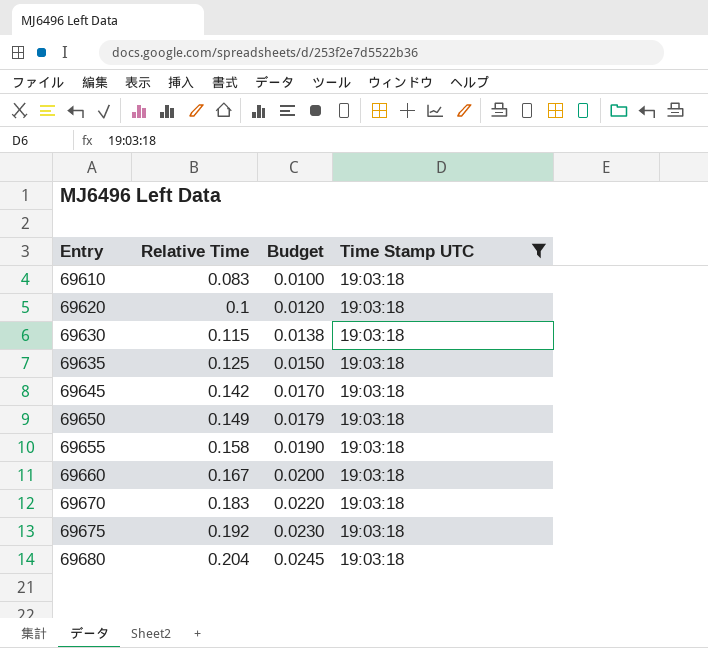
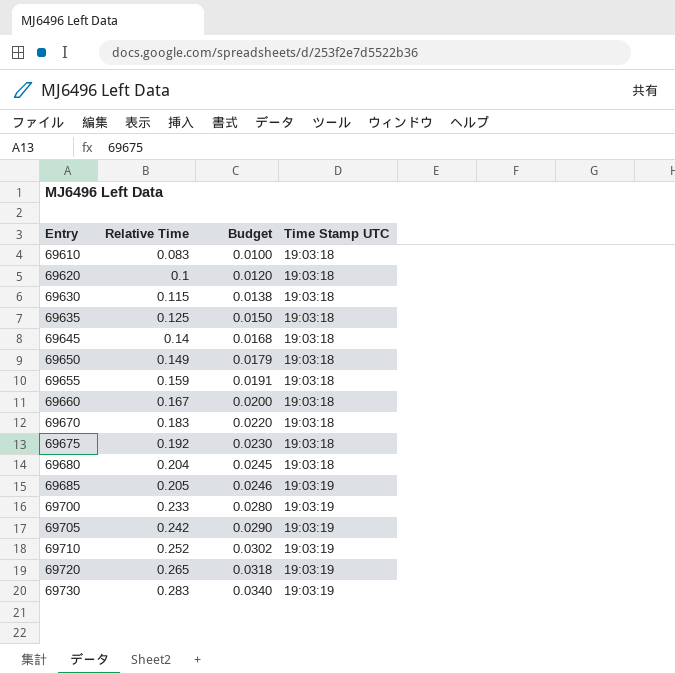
filter: Time Stamp UTC = 19:03:18 -> none
69645 | Relative Time: 0.142 -> 0.14
69645 | Budget: 0.0170 -> 0.0168
69655 | Relative Time: 0.158 -> 0.159
69655 | Budget: 0.0190 -> 0.0191

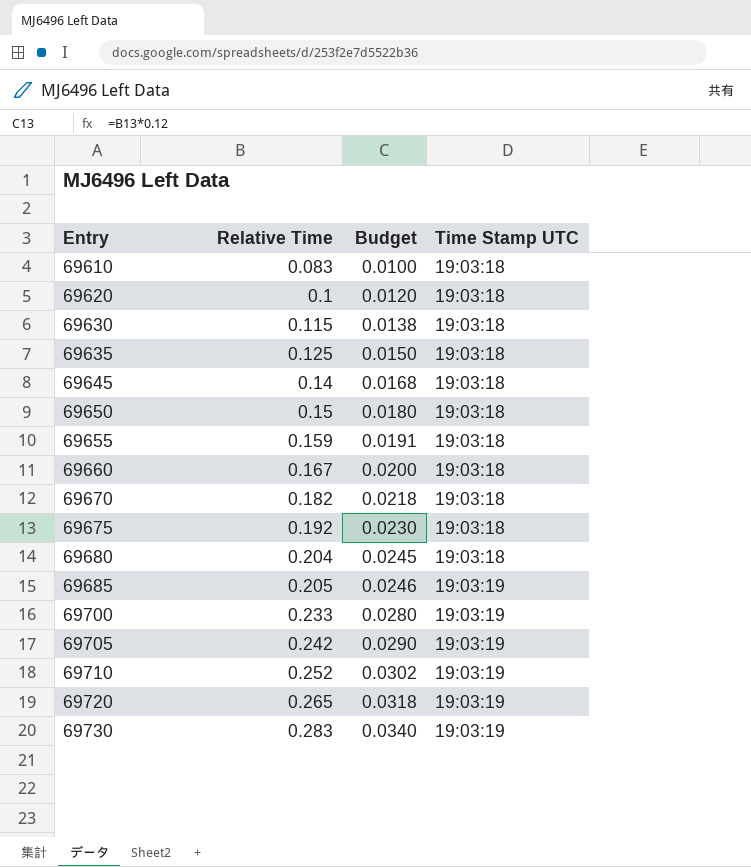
69650 | Relative Time: 0.149 -> 0.15
69650 | Budget: 0.0179 -> 0.0180
69670 | Relative Time: 0.183 -> 0.182
69670 | Budget: 0.0220 -> 0.0218

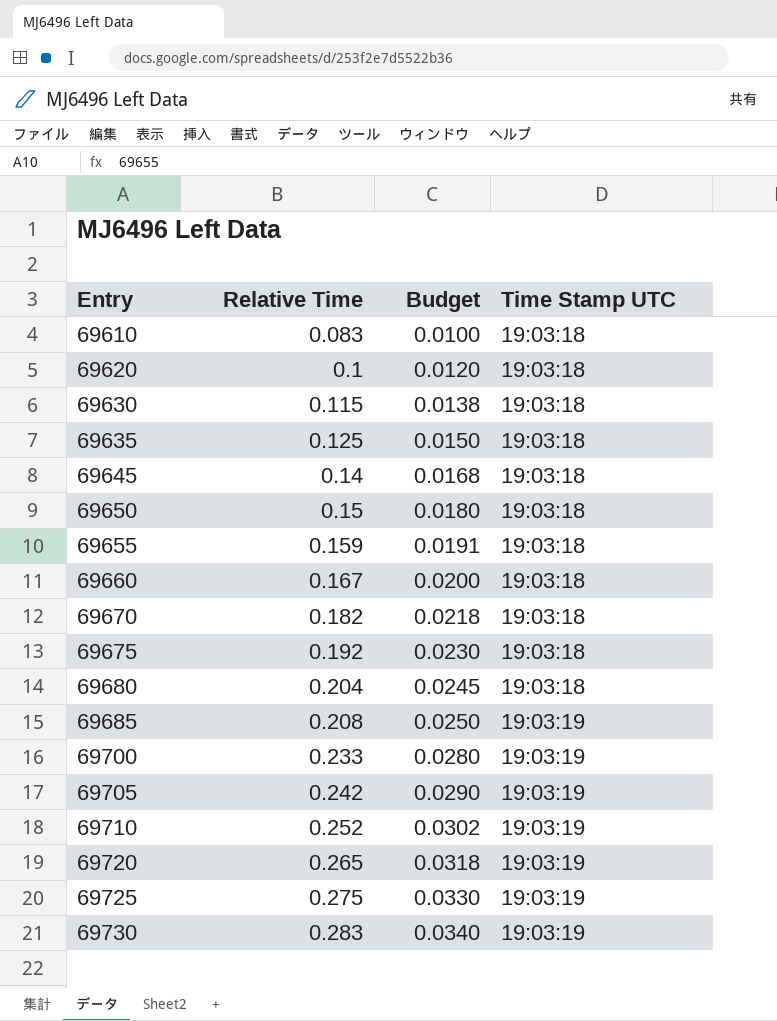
69685 | Relative Time: 0.205 -> 0.208
69685 | Budget: 0.0246 -> 0.0250
row 69725: none -> 0.275 | 0.0330 | 19:03:19

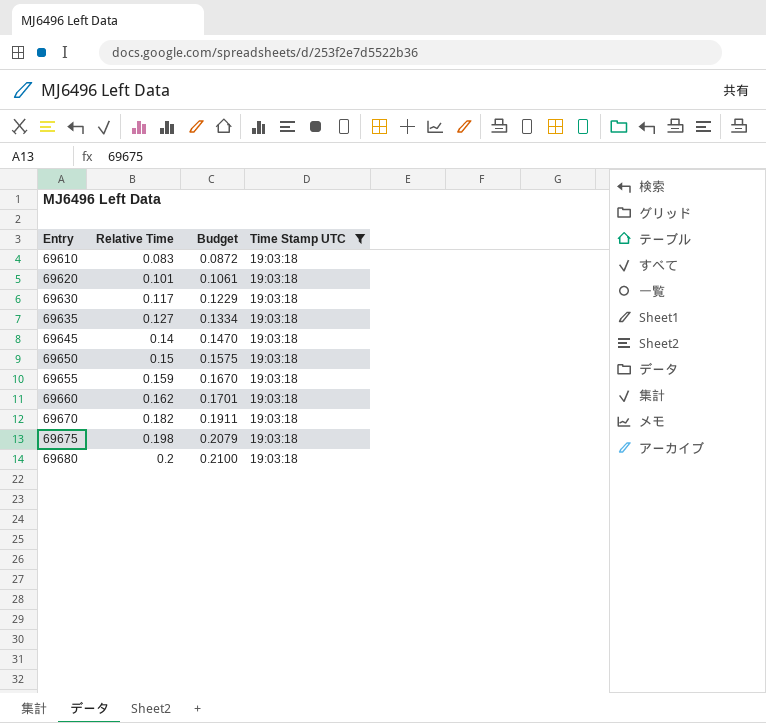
filter: none -> Time Stamp UTC = 19:03:18
column Budget | formula: [Relative Time] * 0.12 -> [Relative Time] * 1.05
69620 | Relative Time: 0.1 -> 0.101
69630 | Relative Time: 0.115 -> 0.117
69635 | Relative Time: 0.125 -> 0.127
69660 | Relative Time: 0.167 -> 0.162
69675 | Relative Time: 0.192 -> 0.198
69680 | Relative Time: 0.204 -> 0.2

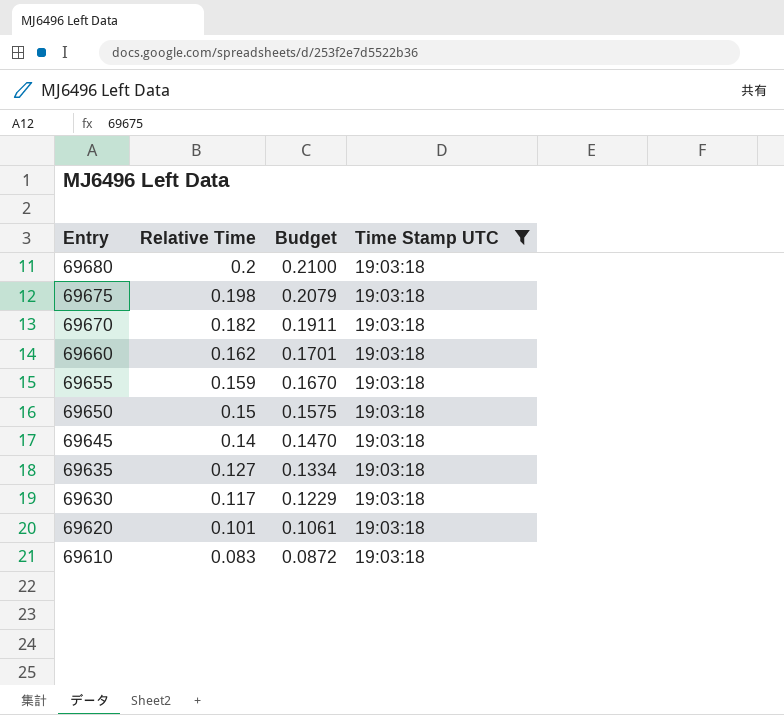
row order: Entry ascending -> Entry descending

